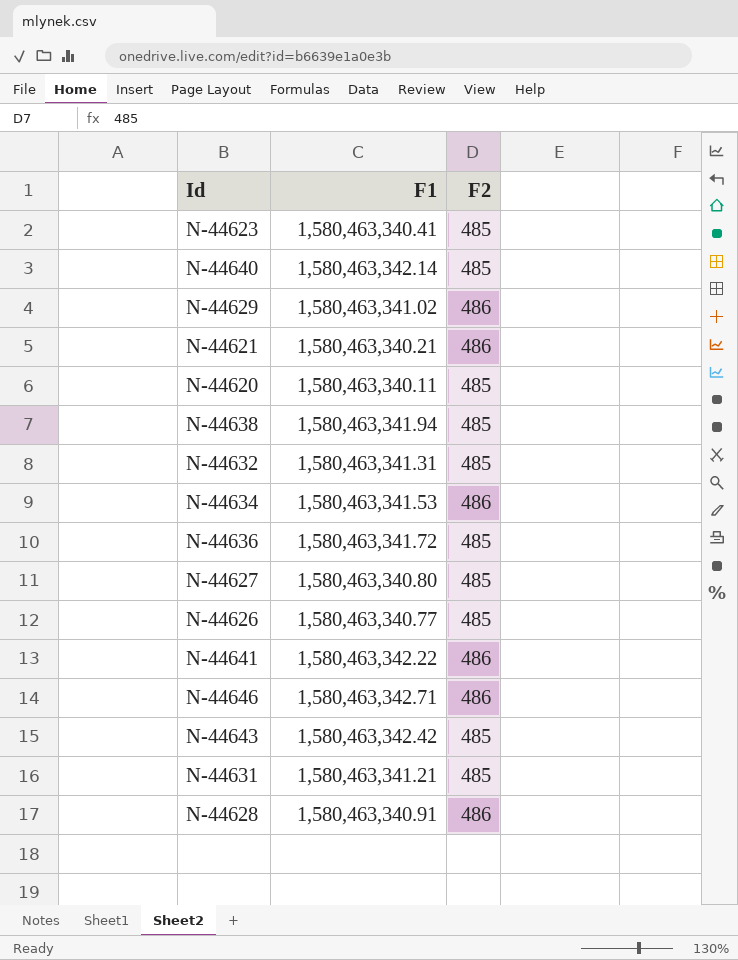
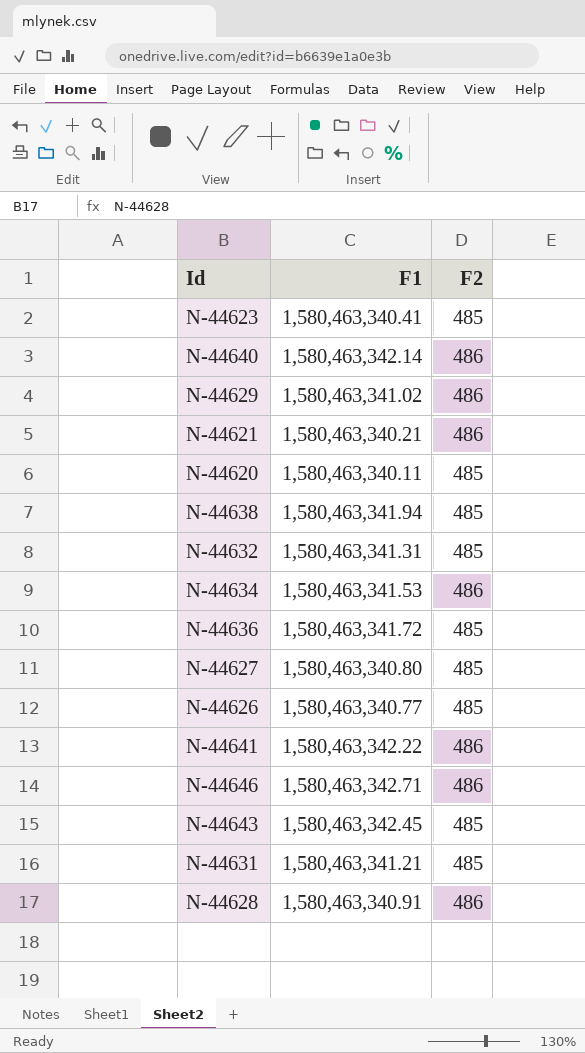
N-44640 | F2: 485 -> 486
N-44643 | F1: 1,580,463,342.42 -> 1,580,463,342.45

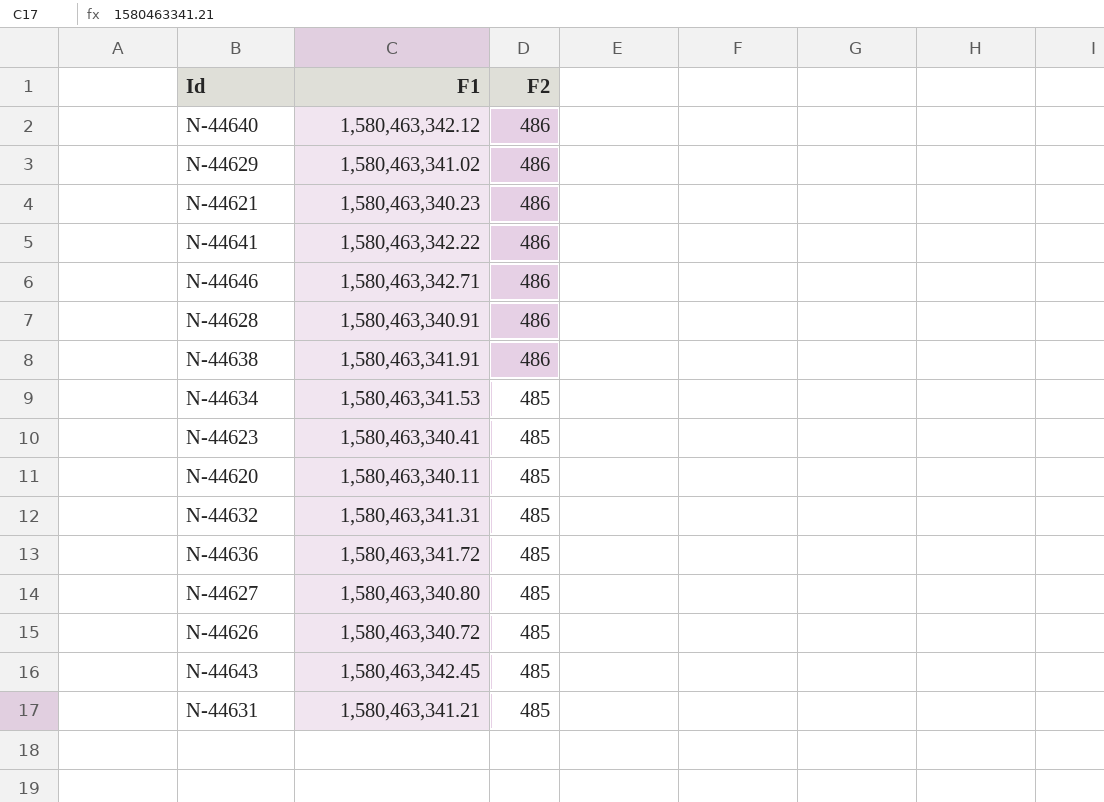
row order: none -> F2 descending
N-44640 | F1: 1,580,463,342.14 -> 1,580,463,342.12
N-44621 | F1: 1,580,463,340.21 -> 1,580,463,340.23
N-44638 | F1: 1,580,463,341.94 -> 1,580,463,341.91
N-44638 | F2: 485 -> 486
N-44634 | F2: 486 -> 485
N-44626 | F1: 1,580,463,340.77 -> 1,580,463,340.72

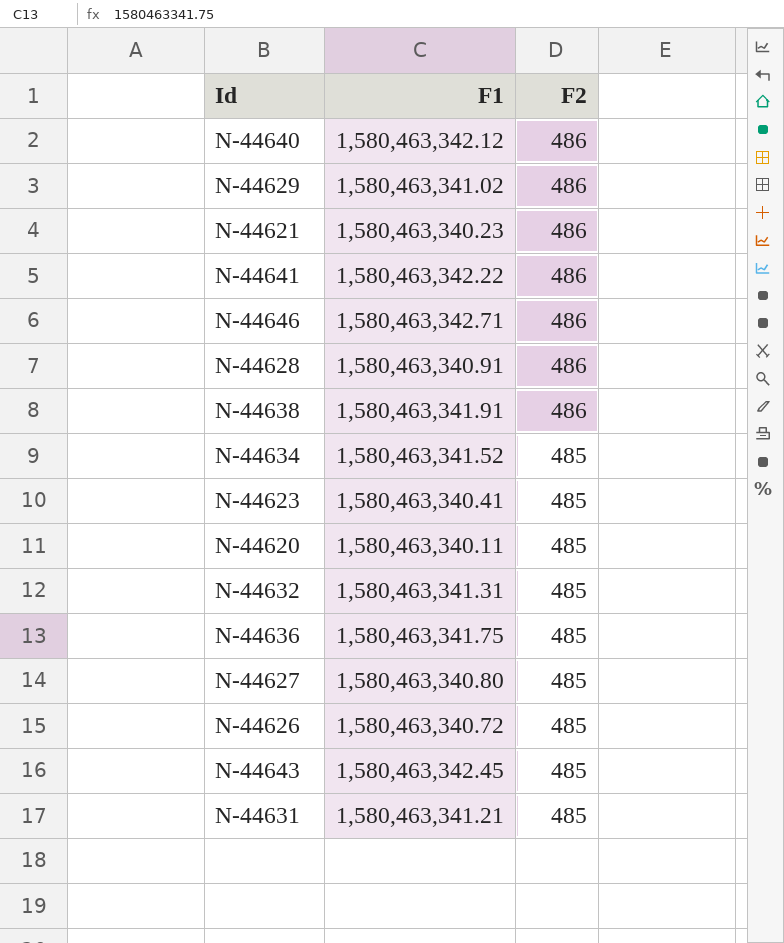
N-44634 | F1: 1,580,463,341.53 -> 1,580,463,341.52
N-44636 | F1: 1,580,463,341.72 -> 1,580,463,341.75

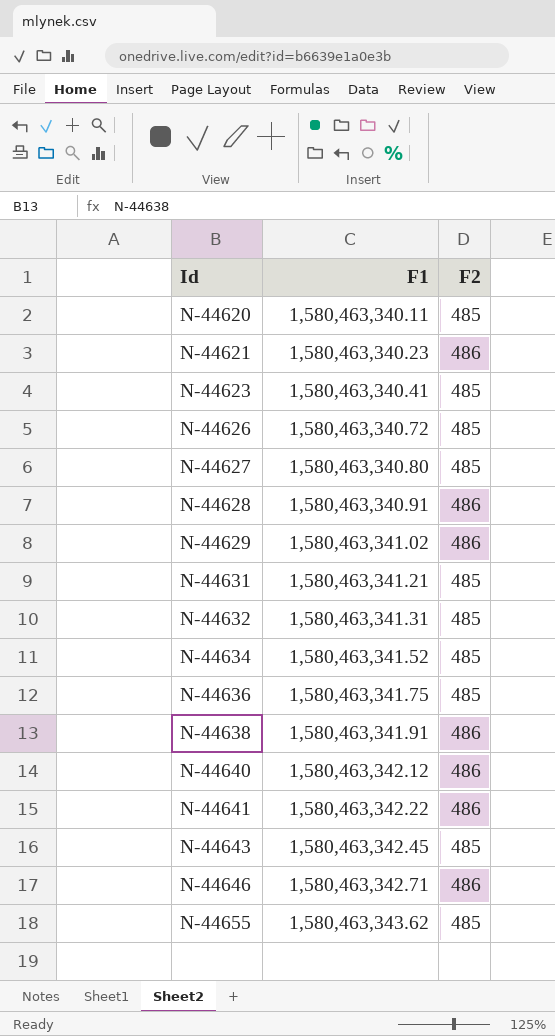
row order: F2 descending -> Id ascending
row N-44655: none -> 1,580,463,343.62 | 485

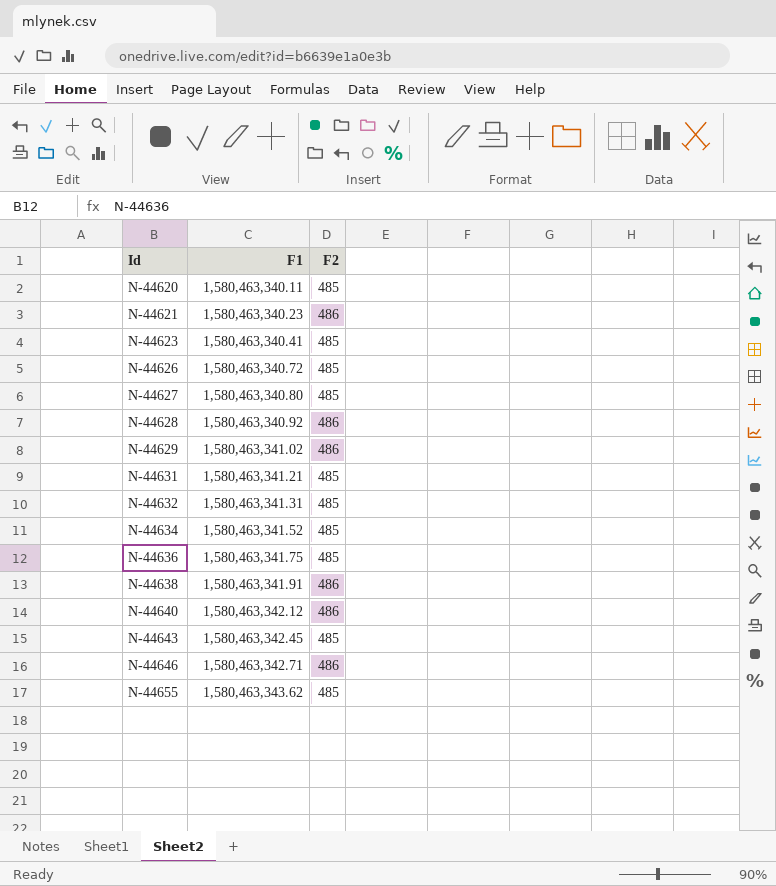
row N-44641: 1,580,463,342.22 | 486 -> none
N-44628 | F1: 1,580,463,340.91 -> 1,580,463,340.92

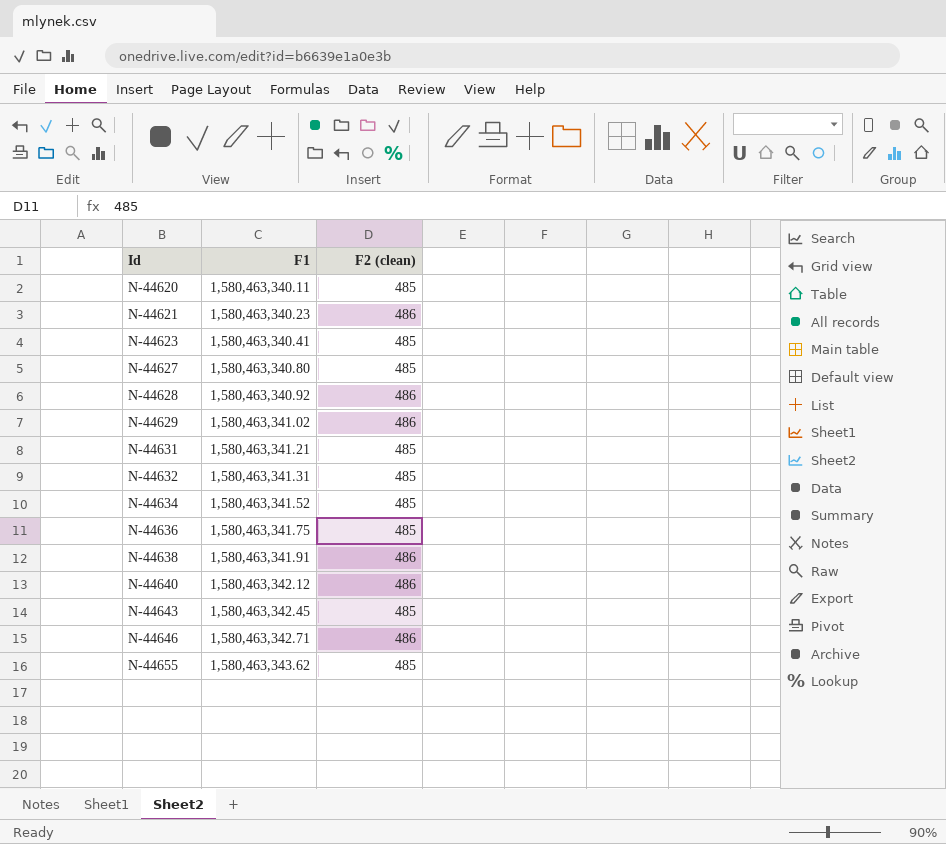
column name: F2 -> F2 (clean)
row N-44626: 1,580,463,340.72 | 485 -> none

